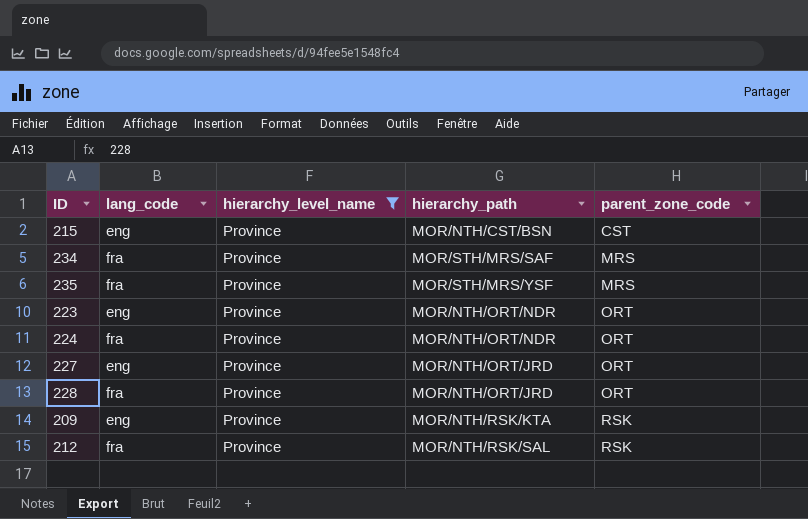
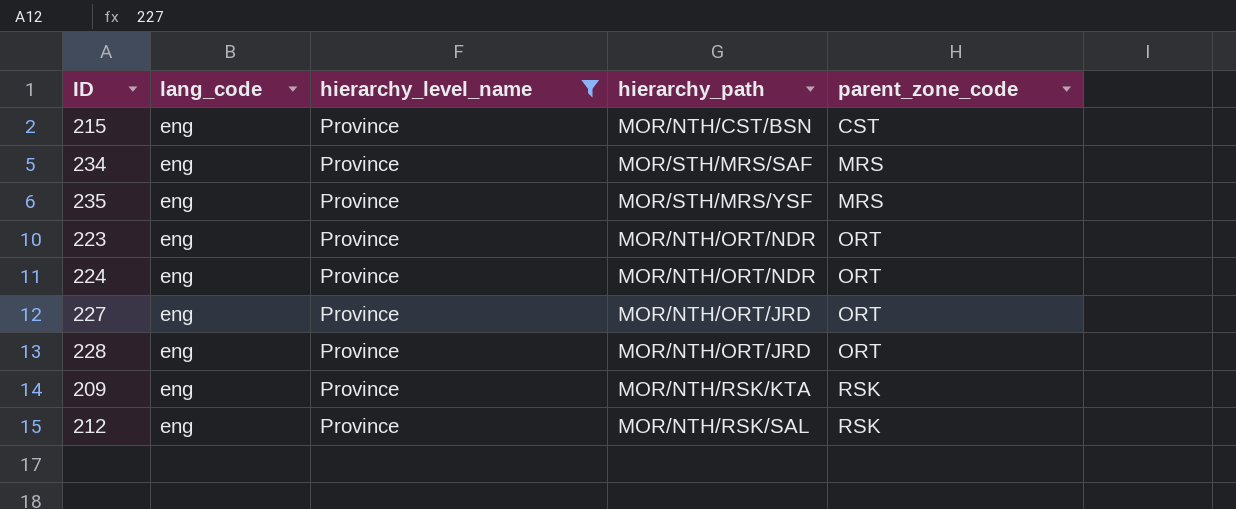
234 | lang_code: fra -> eng
235 | lang_code: fra -> eng
224 | lang_code: fra -> eng
228 | lang_code: fra -> eng
212 | lang_code: fra -> eng

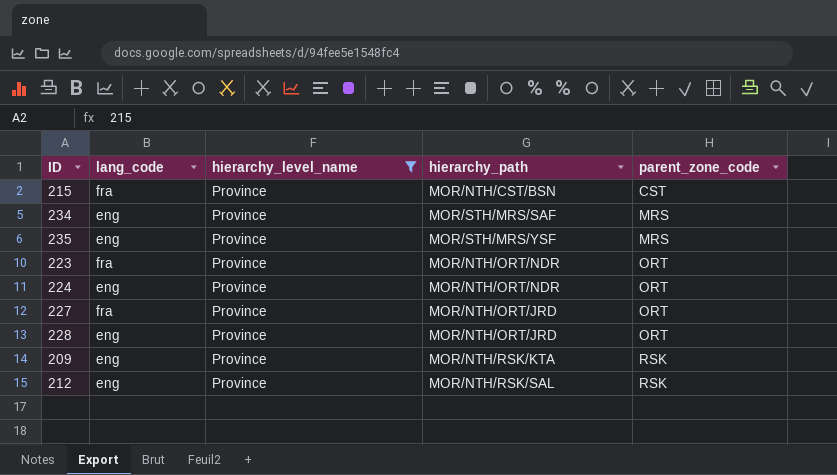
215 | lang_code: eng -> fra
223 | lang_code: eng -> fra
227 | lang_code: eng -> fra

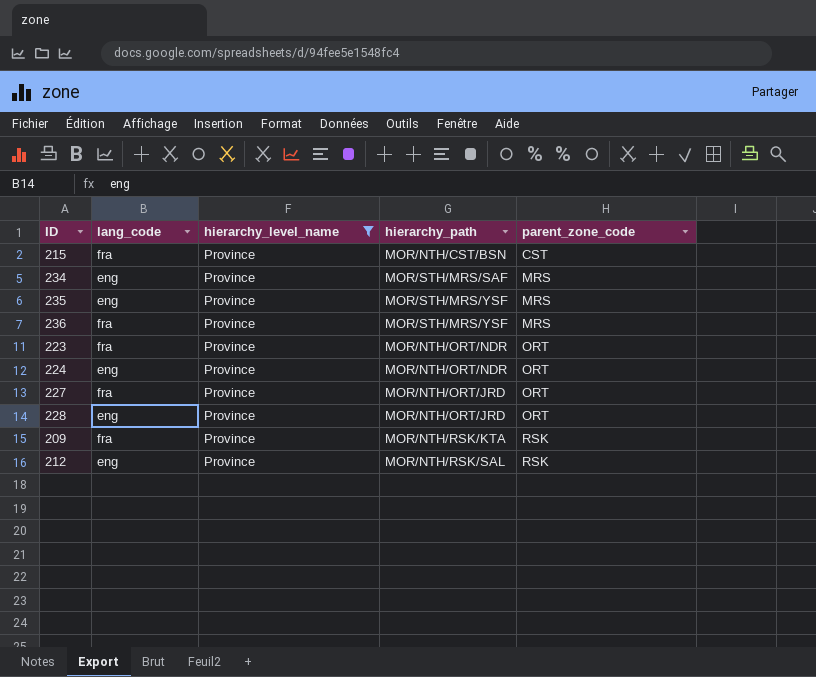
row 236: none -> fra | Province | MOR/STH/MRS/YSF | MRS
209 | lang_code: eng -> fra

